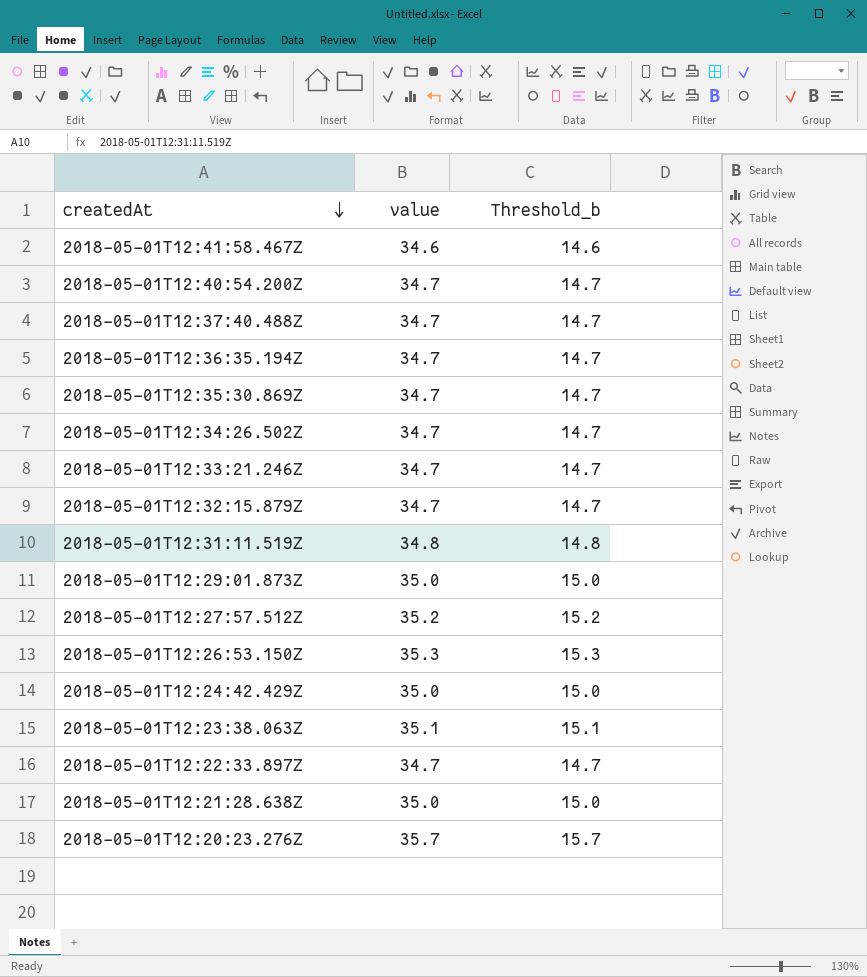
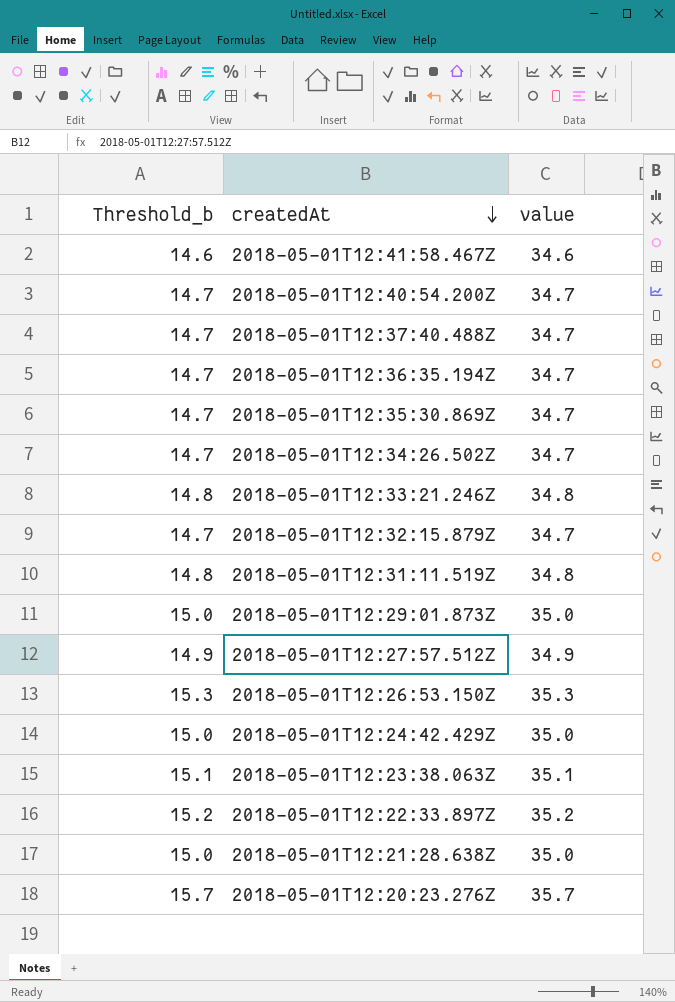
column Threshold_b | position: 3 -> 1
2018-05-01T12:33:21.246Z | Threshold_b: 14.7 -> 14.8
2018-05-01T12:33:21.246Z | value: 34.7 -> 34.8
2018-05-01T12:27:57.512Z | Threshold_b: 15.2 -> 14.9
2018-05-01T12:27:57.512Z | value: 35.2 -> 34.9
2018-05-01T12:22:33.897Z | Threshold_b: 14.7 -> 15.2
2018-05-01T12:22:33.897Z | value: 34.7 -> 35.2

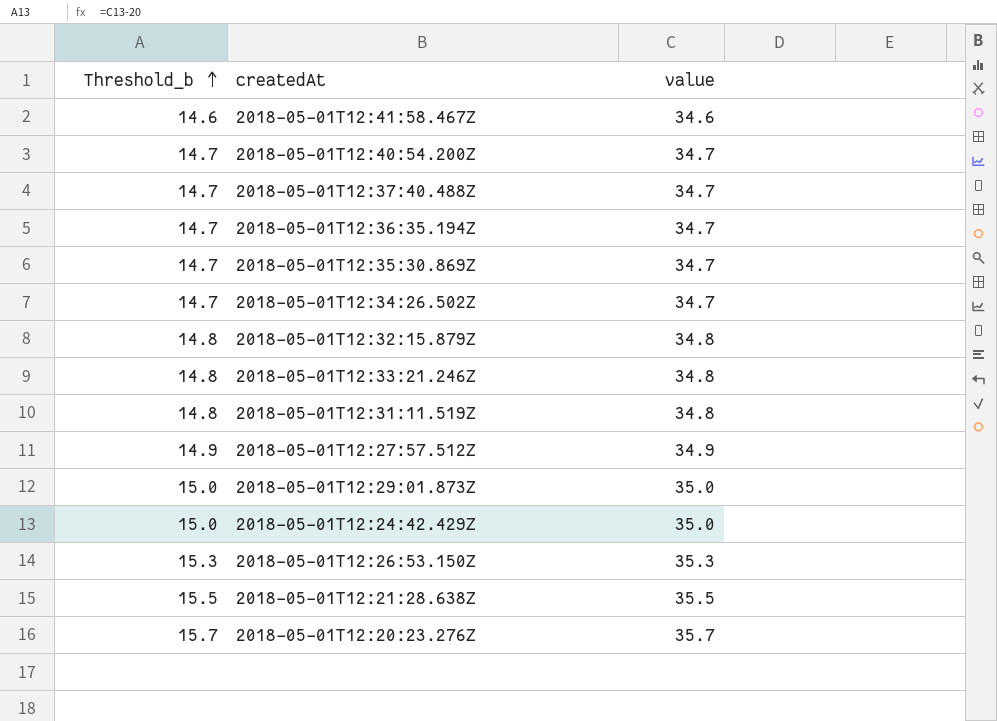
row order: createdAt descending -> Threshold_b ascending
row 2018-05-01T12:23:38.063Z: 15.1 | 35.1 -> none
row 2018-05-01T12:22:33.897Z: 15.2 | 35.2 -> none
2018-05-01T12:32:15.879Z | Threshold_b: 14.7 -> 14.8
2018-05-01T12:32:15.879Z | value: 34.7 -> 34.8
2018-05-01T12:21:28.638Z | Threshold_b: 15.0 -> 15.5
2018-05-01T12:21:28.638Z | value: 35.0 -> 35.5

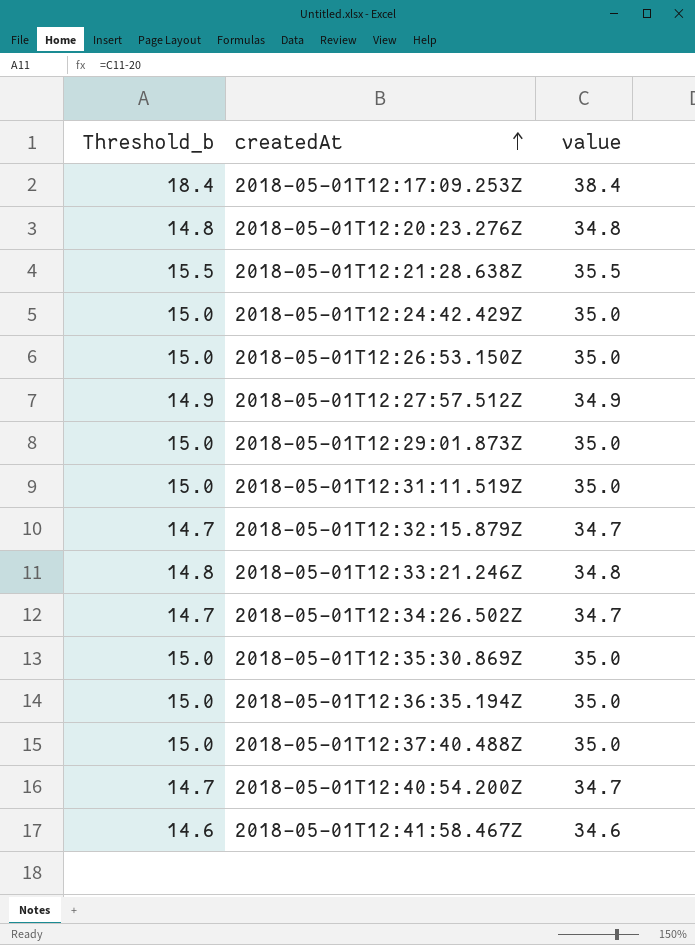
row order: Threshold_b ascending -> createdAt ascending
row 2018-05-01T12:17:09.253Z: none -> 18.4 | 38.4
2018-05-01T12:20:23.276Z | Threshold_b: 15.7 -> 14.8
2018-05-01T12:20:23.276Z | value: 35.7 -> 34.8
2018-05-01T12:26:53.150Z | Threshold_b: 15.3 -> 15.0
2018-05-01T12:26:53.150Z | value: 35.3 -> 35.0
2018-05-01T12:31:11.519Z | Threshold_b: 14.8 -> 15.0
2018-05-01T12:31:11.519Z | value: 34.8 -> 35.0
2018-05-01T12:32:15.879Z | Threshold_b: 14.8 -> 14.7
2018-05-01T12:32:15.879Z | value: 34.8 -> 34.7
2018-05-01T12:35:30.869Z | Threshold_b: 14.7 -> 15.0
2018-05-01T12:35:30.869Z | value: 34.7 -> 35.0
2018-05-01T12:36:35.194Z | Threshold_b: 14.7 -> 15.0
2018-05-01T12:36:35.194Z | value: 34.7 -> 35.0
2018-05-01T12:37:40.488Z | Threshold_b: 14.7 -> 15.0
2018-05-01T12:37:40.488Z | value: 34.7 -> 35.0

